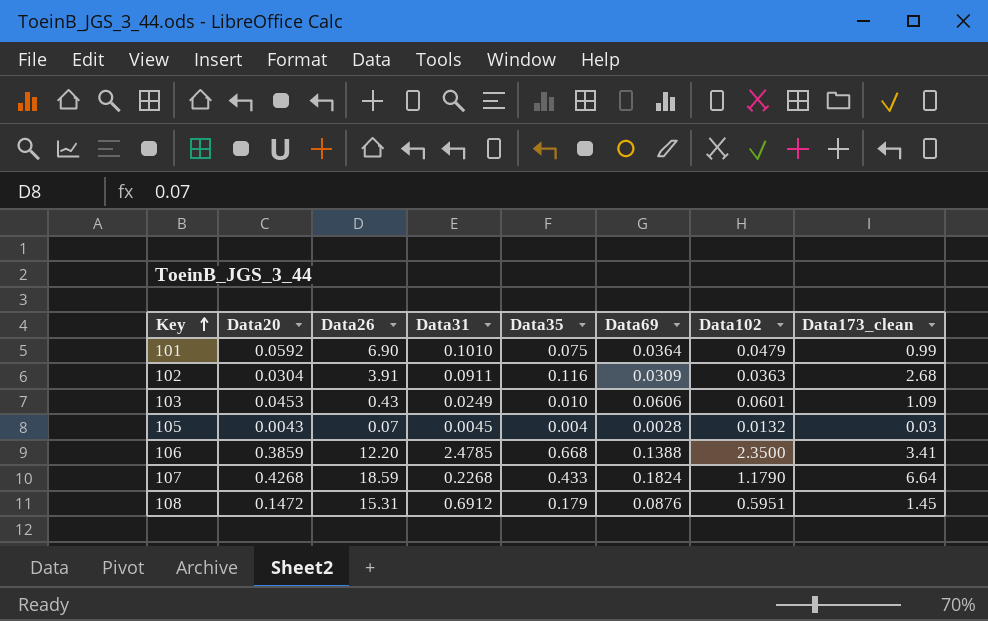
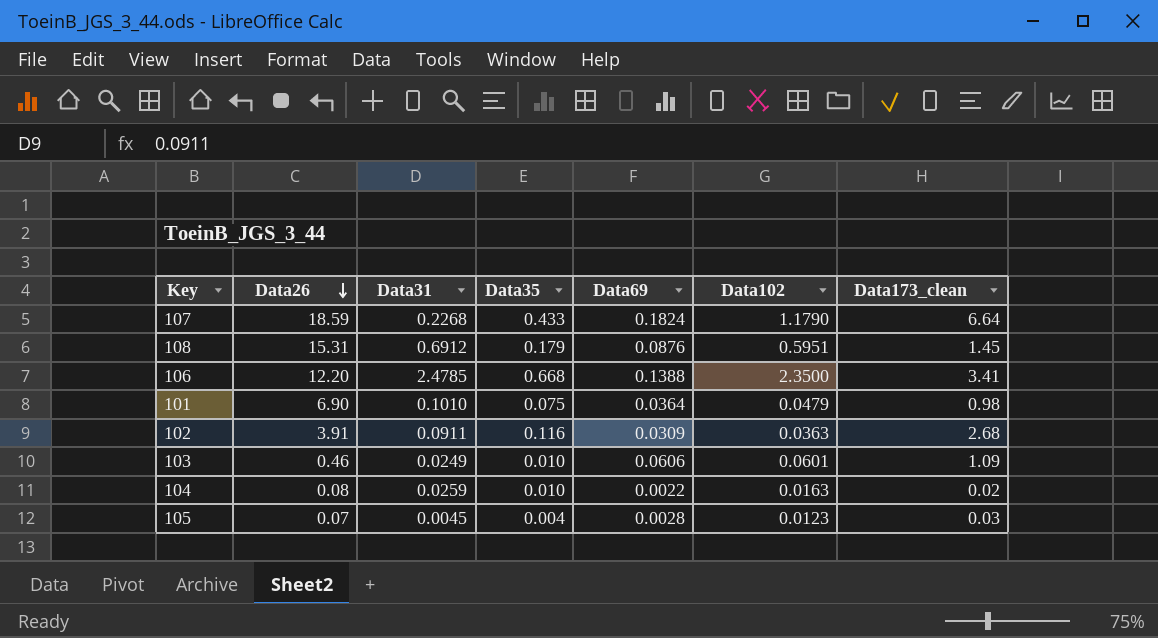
row order: Key ascending -> Data26 descending
column Data20 | position: 2 -> none
101 | Data173_clean: 0.99 -> 0.98
103 | Data26: 0.43 -> 0.46
row 104: none -> 0.08 | 0.0259 | 0.010 | 0.0022 | 0.0163 | 0.02
105 | Data102: 0.0132 -> 0.0123

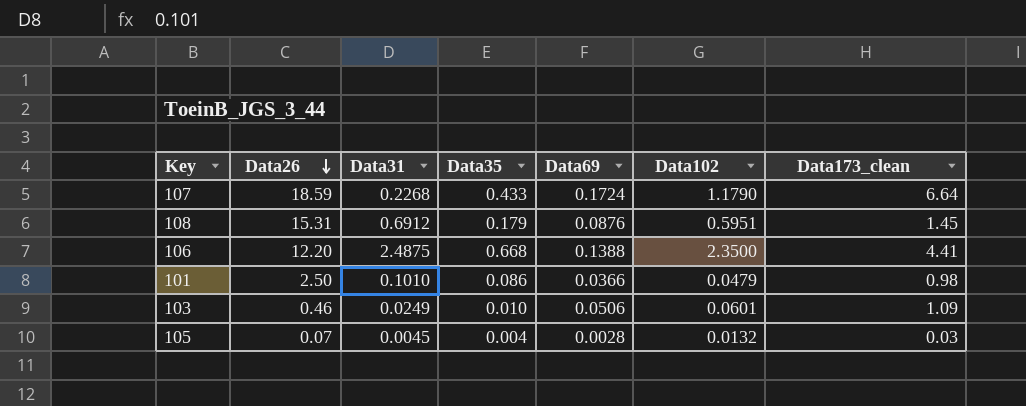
row 102: 3.91 | 0.0911 | 0.116 | 0.0309 | 0.0363 | 2.68 -> none
row 104: 0.08 | 0.0259 | 0.010 | 0.0022 | 0.0163 | 0.02 -> none
107 | Data69: 0.1824 -> 0.1724
106 | Data31: 2.4785 -> 2.4875
106 | Data173_clean: 3.41 -> 4.41
101 | Data26: 6.90 -> 2.50
101 | Data35: 0.075 -> 0.086
101 | Data69: 0.0364 -> 0.0366
103 | Data69: 0.0606 -> 0.0506
105 | Data102: 0.0123 -> 0.0132

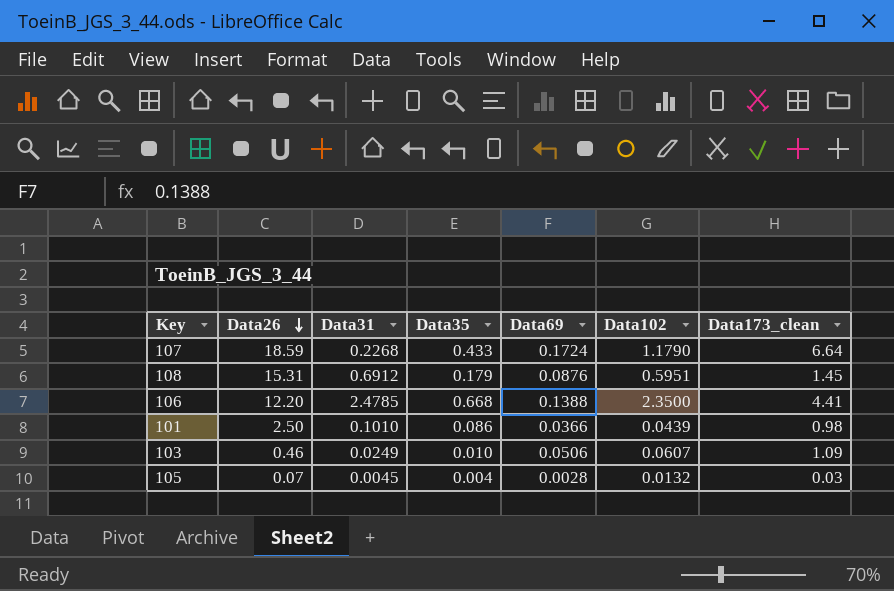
106 | Data31: 2.4875 -> 2.4785
101 | Data102: 0.0479 -> 0.0439
103 | Data102: 0.0601 -> 0.0607

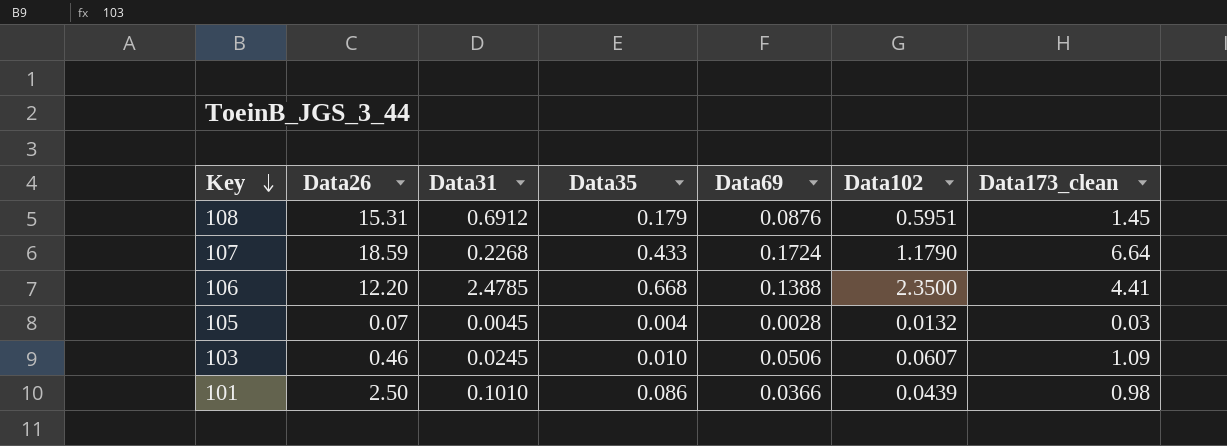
row order: Data26 descending -> Key descending
103 | Data31: 0.0249 -> 0.0245

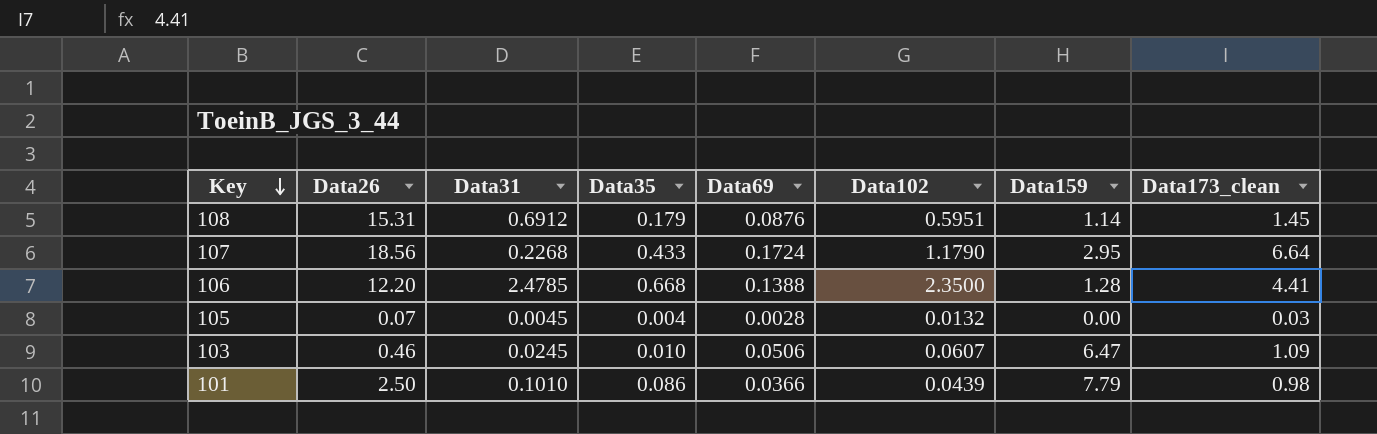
column Data159 | position: none -> 7
107 | Data26: 18.59 -> 18.56

